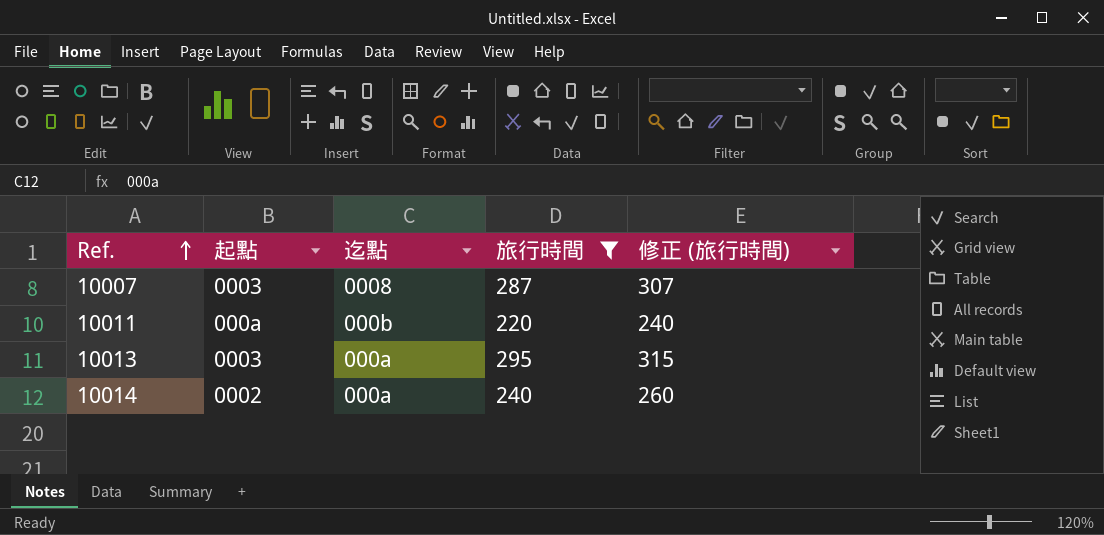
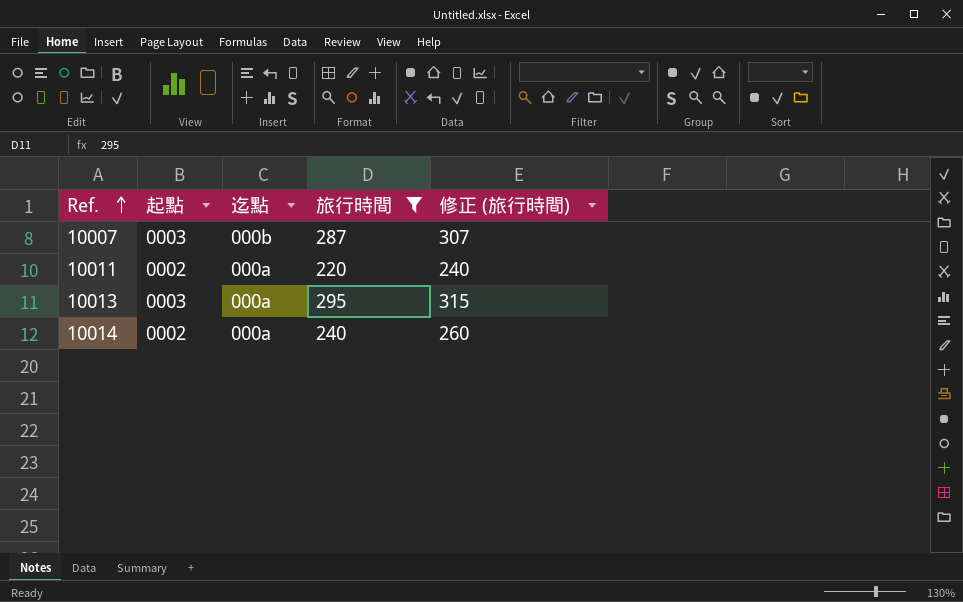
10007 | 迄點: 0008 -> 000b
10011 | 起點: 000a -> 0002
10011 | 迄點: 000b -> 000a

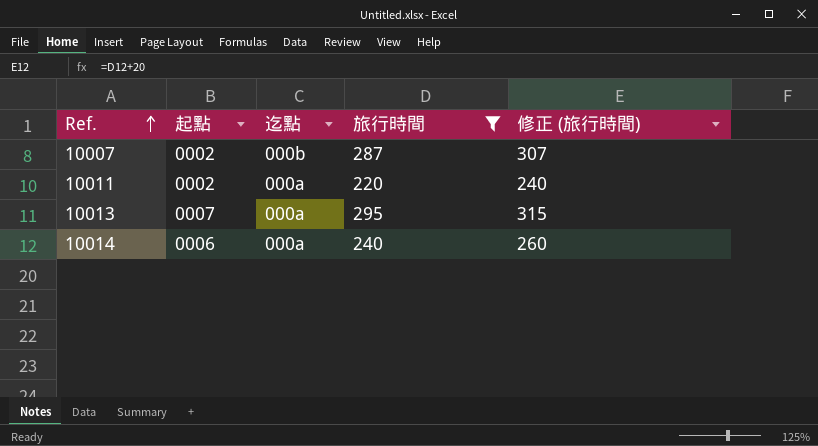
10007 | 起點: 0003 -> 0002
10013 | 起點: 0003 -> 0007
10014 | 起點: 0002 -> 0006

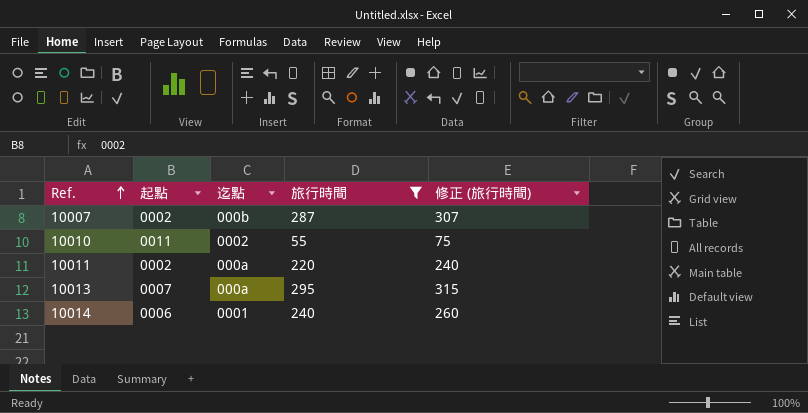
row 10010: none -> 0011 | 0002 | 55 | 75
10014 | 迄點: 000a -> 0001

